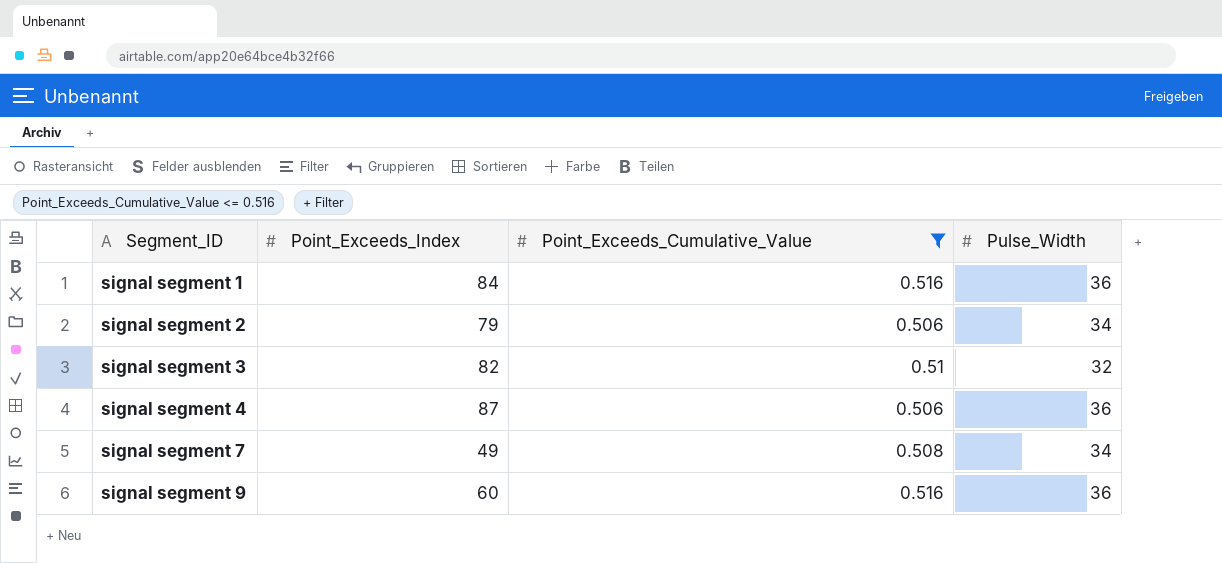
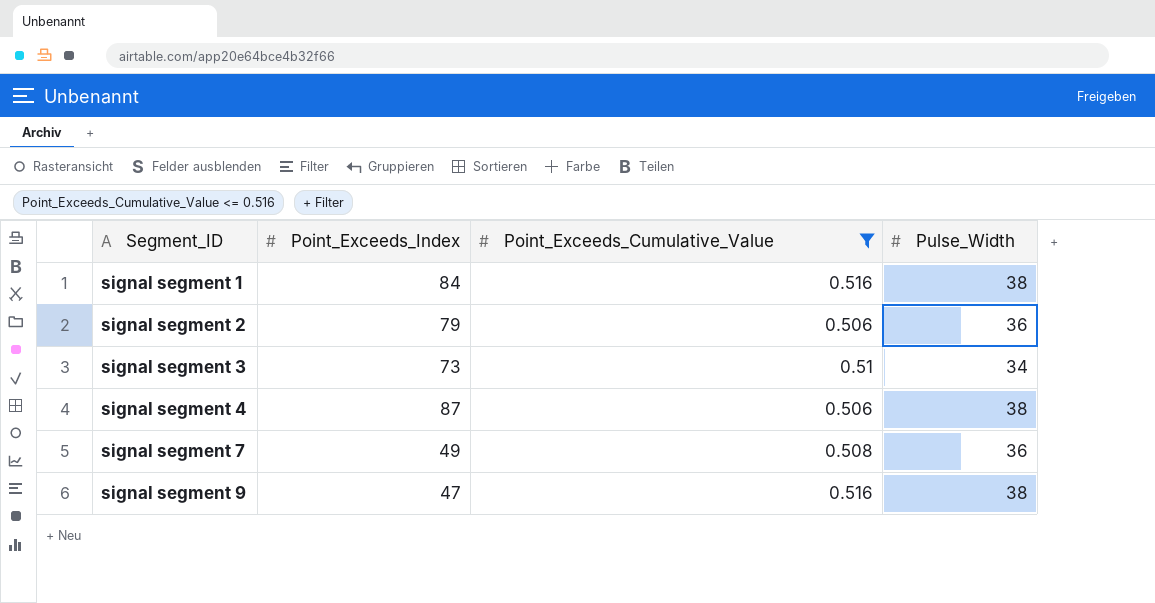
signal segment 1 | Pulse_Width: 36 -> 38
signal segment 2 | Pulse_Width: 34 -> 36
signal segment 3 | Point_Exceeds_Index: 82 -> 73
signal segment 3 | Pulse_Width: 32 -> 34
signal segment 4 | Pulse_Width: 36 -> 38
signal segment 7 | Pulse_Width: 34 -> 36
signal segment 9 | Point_Exceeds_Index: 60 -> 47
signal segment 9 | Pulse_Width: 36 -> 38

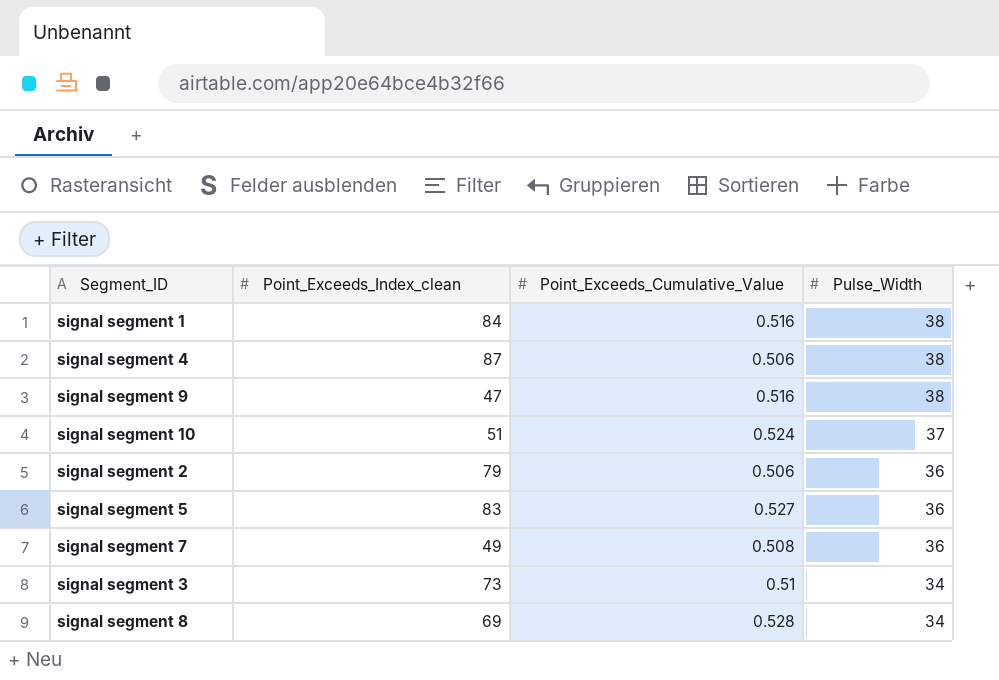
filter: Point_Exceeds_Cumulative_Value <= 0.516 -> none
row order: Segment_ID ascending -> Pulse_Width descending
column name: Point_Exceeds_Index -> Point_Exceeds_Index_clean

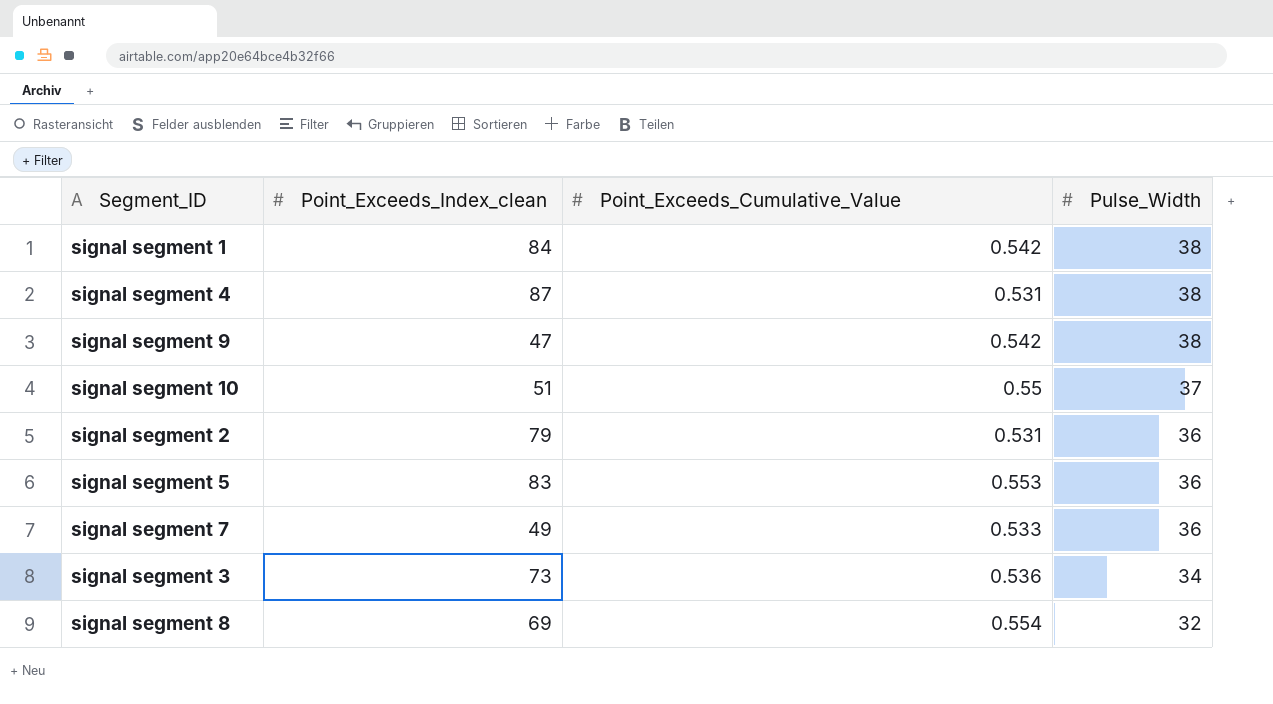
signal segment 1 | Point_Exceeds_Cumulative_Value: 0.516 -> 0.542
signal segment 4 | Point_Exceeds_Cumulative_Value: 0.506 -> 0.531
signal segment 9 | Point_Exceeds_Cumulative_Value: 0.516 -> 0.542
signal segment 10 | Point_Exceeds_Cumulative_Value: 0.524 -> 0.55
signal segment 2 | Point_Exceeds_Cumulative_Value: 0.506 -> 0.531
signal segment 5 | Point_Exceeds_Cumulative_Value: 0.527 -> 0.553
signal segment 7 | Point_Exceeds_Cumulative_Value: 0.508 -> 0.533
signal segment 3 | Point_Exceeds_Cumulative_Value: 0.51 -> 0.536
signal segment 8 | Point_Exceeds_Cumulative_Value: 0.528 -> 0.554
signal segment 8 | Pulse_Width: 34 -> 32

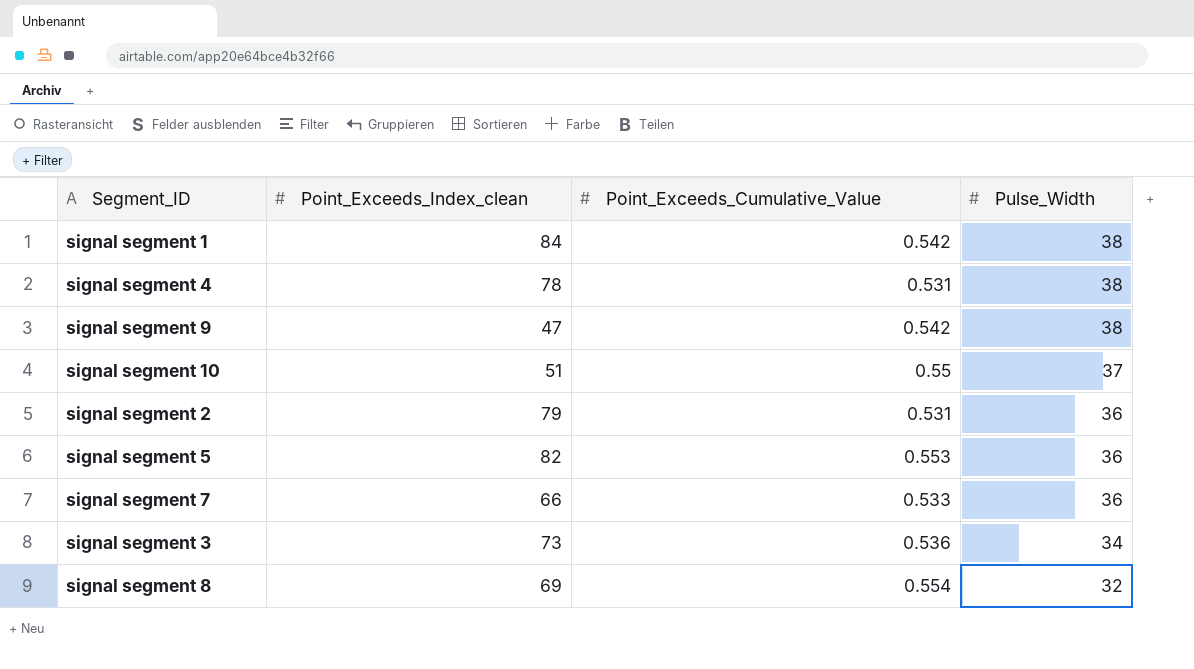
signal segment 4 | Point_Exceeds_Index_clean: 87 -> 78
signal segment 5 | Point_Exceeds_Index_clean: 83 -> 82
signal segment 7 | Point_Exceeds_Index_clean: 49 -> 66

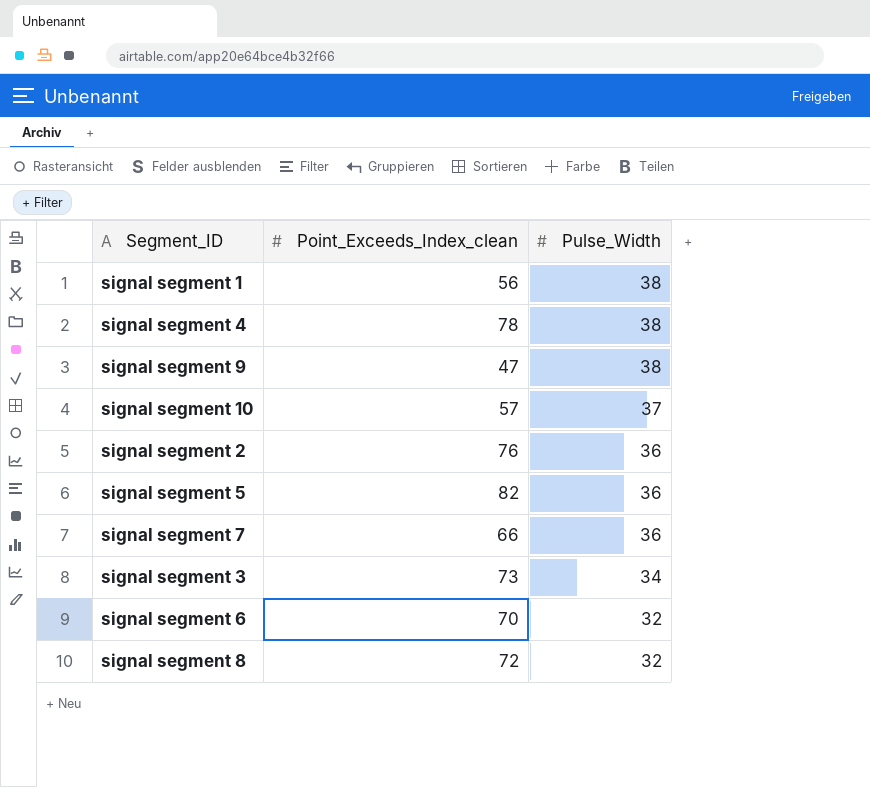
column Point_Exceeds_Cumulative_Value | position: 3 -> none
signal segment 1 | Point_Exceeds_Index_clean: 84 -> 56
signal segment 10 | Point_Exceeds_Index_clean: 51 -> 57
signal segment 2 | Point_Exceeds_Index_clean: 79 -> 76
row signal segment 6: none -> 70 | 32
signal segment 8 | Point_Exceeds_Index_clean: 69 -> 72

